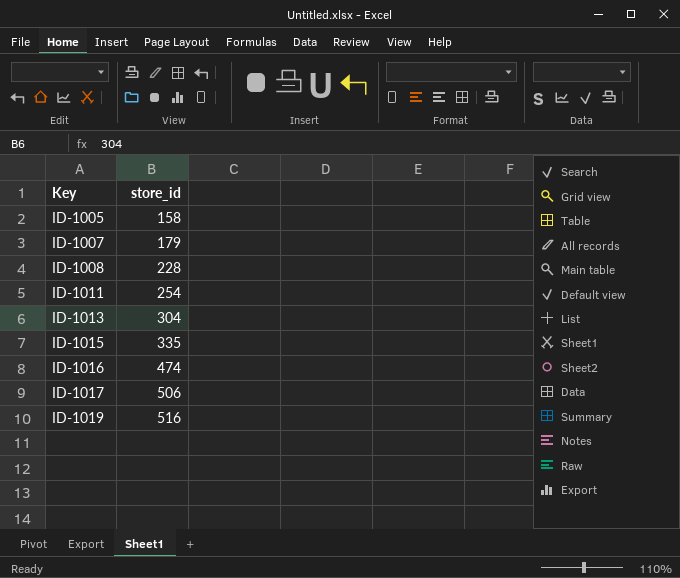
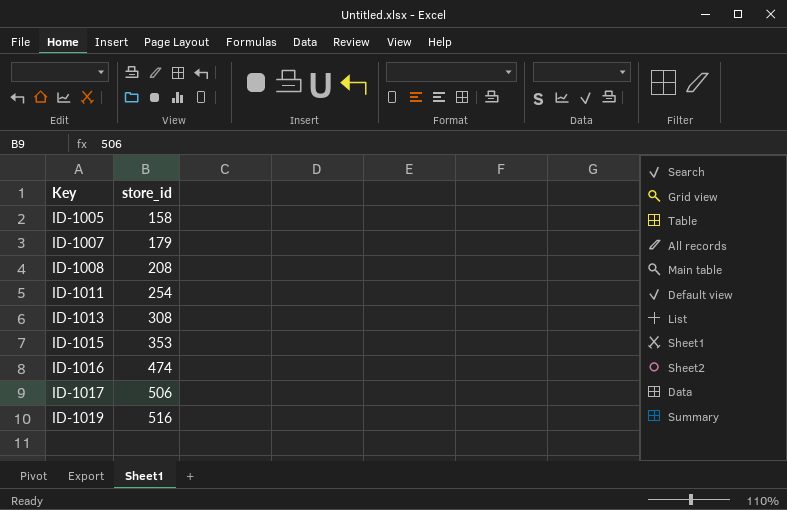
ID-1008 | store_id: 228 -> 208
ID-1013 | store_id: 304 -> 308
ID-1015 | store_id: 335 -> 353

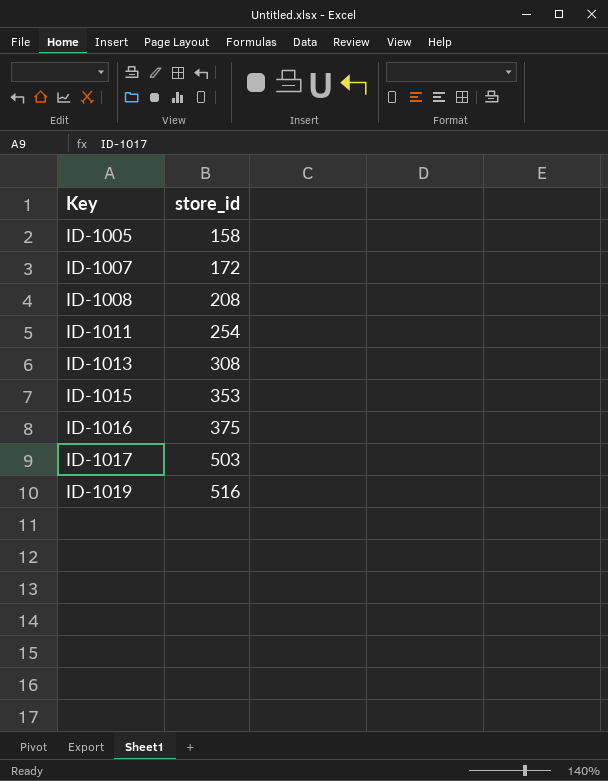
ID-1007 | store_id: 179 -> 172
ID-1016 | store_id: 474 -> 375
ID-1017 | store_id: 506 -> 503

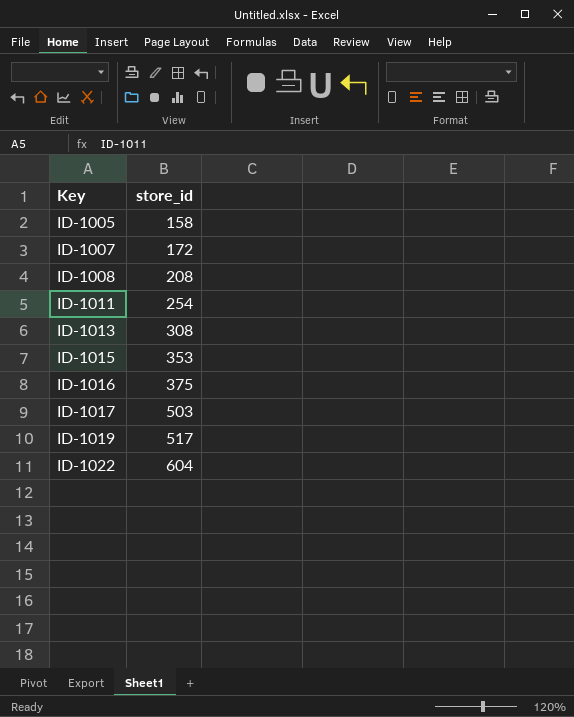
ID-1019 | store_id: 516 -> 517
row ID-1022: none -> 604

